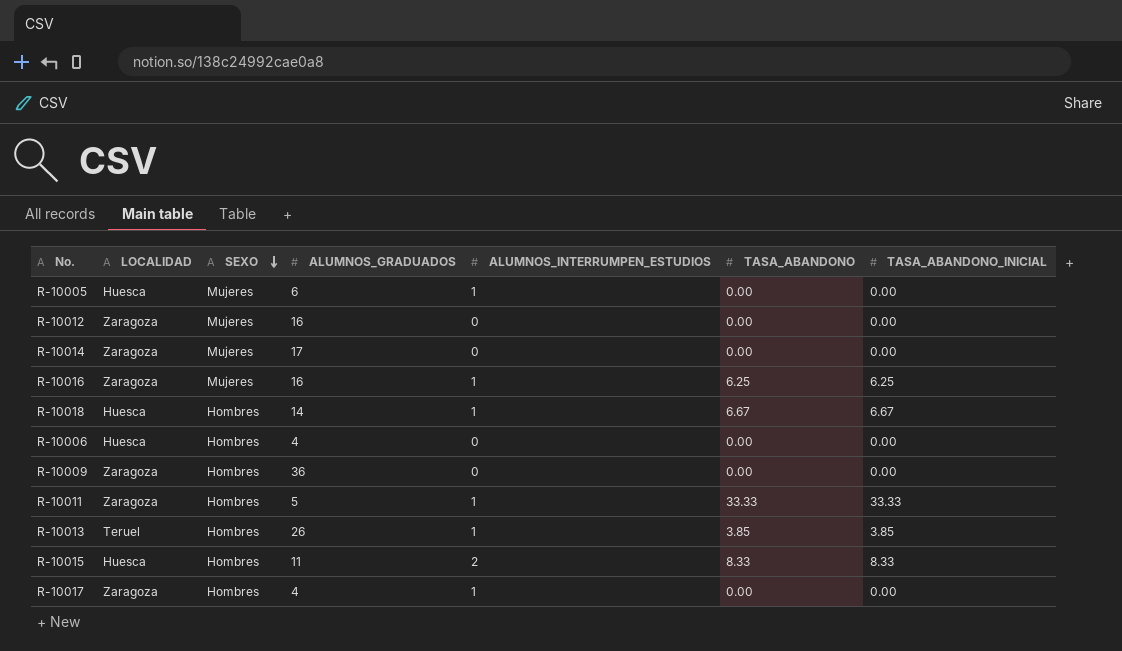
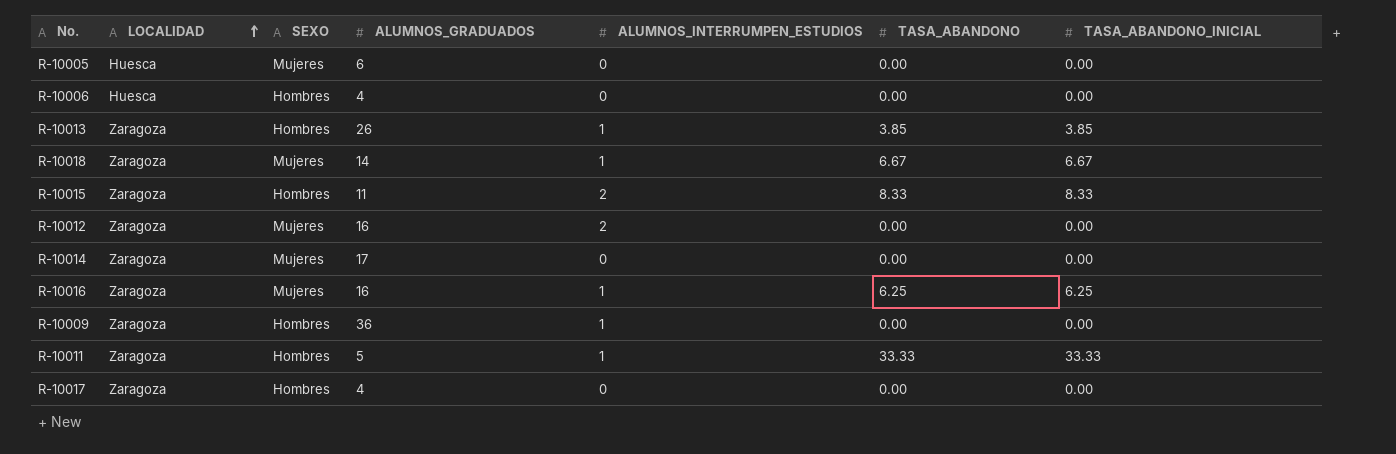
row order: SEXO descending -> LOCALIDAD ascending
R-10005 | ALUMNOS_INTERRUMPEN_ESTUDIOS: 1 -> 0
R-10013 | LOCALIDAD: Teruel -> Zaragoza
R-10018 | LOCALIDAD: Huesca -> Zaragoza
R-10018 | SEXO: Hombres -> Mujeres
R-10015 | LOCALIDAD: Huesca -> Zaragoza
R-10012 | ALUMNOS_INTERRUMPEN_ESTUDIOS: 0 -> 2
R-10009 | ALUMNOS_INTERRUMPEN_ESTUDIOS: 0 -> 1
R-10017 | ALUMNOS_INTERRUMPEN_ESTUDIOS: 1 -> 0

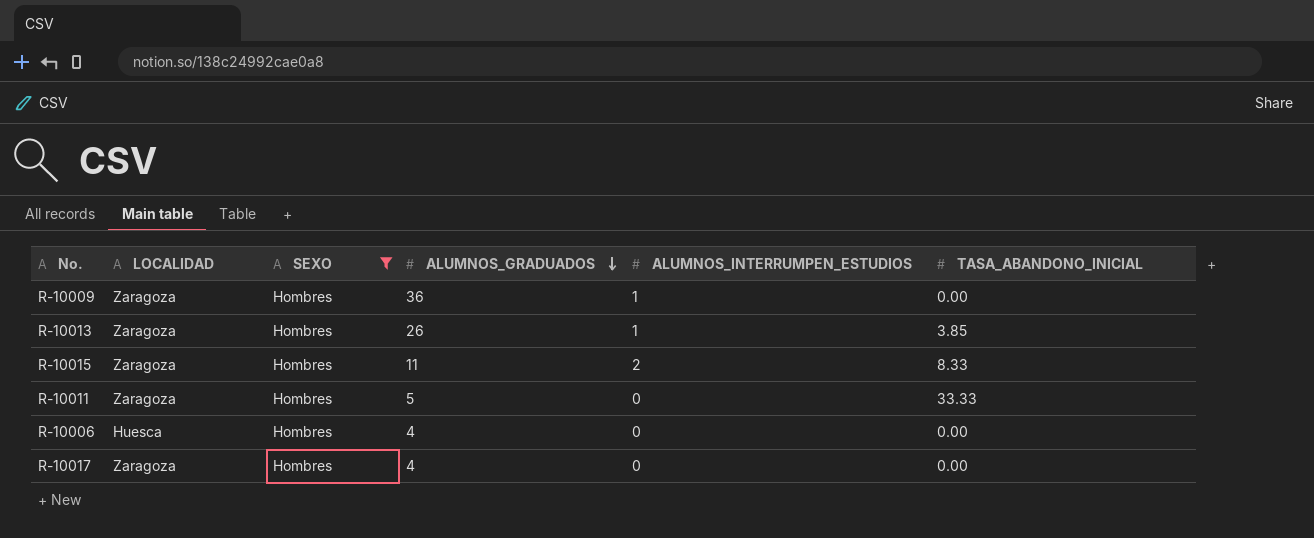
filter: none -> SEXO = Hombres
row order: LOCALIDAD ascending -> ALUMNOS_GRADUADOS descending
column TASA_ABANDONO | position: 6 -> none
R-10011 | ALUMNOS_INTERRUMPEN_ESTUDIOS: 1 -> 0

